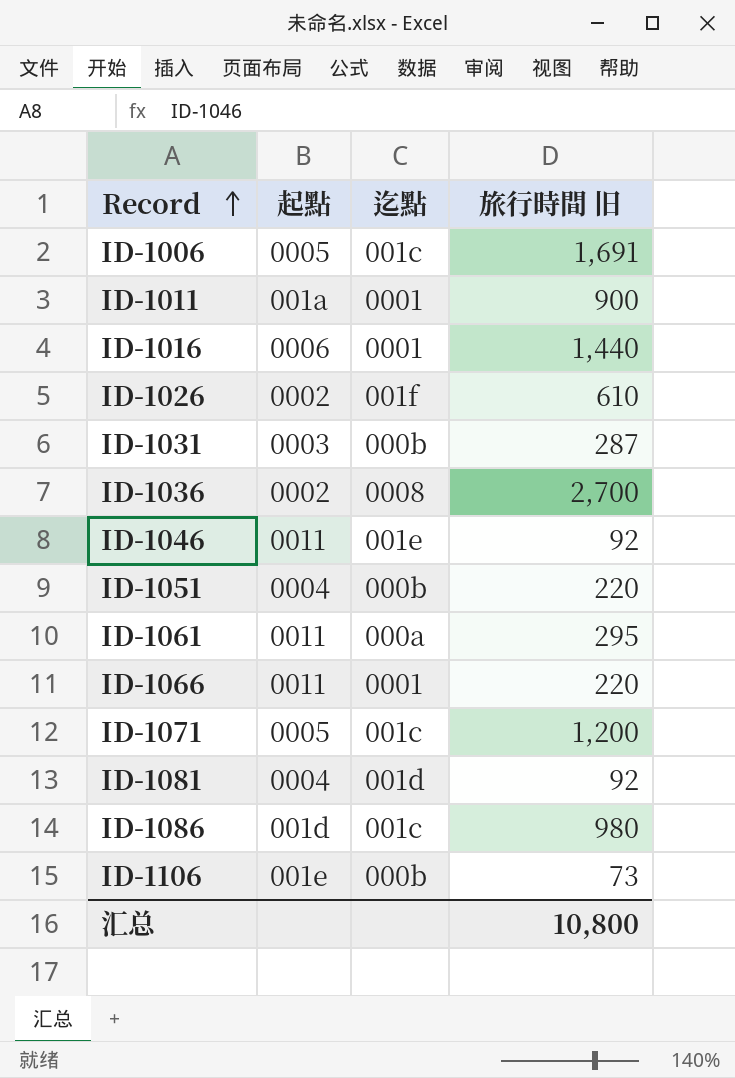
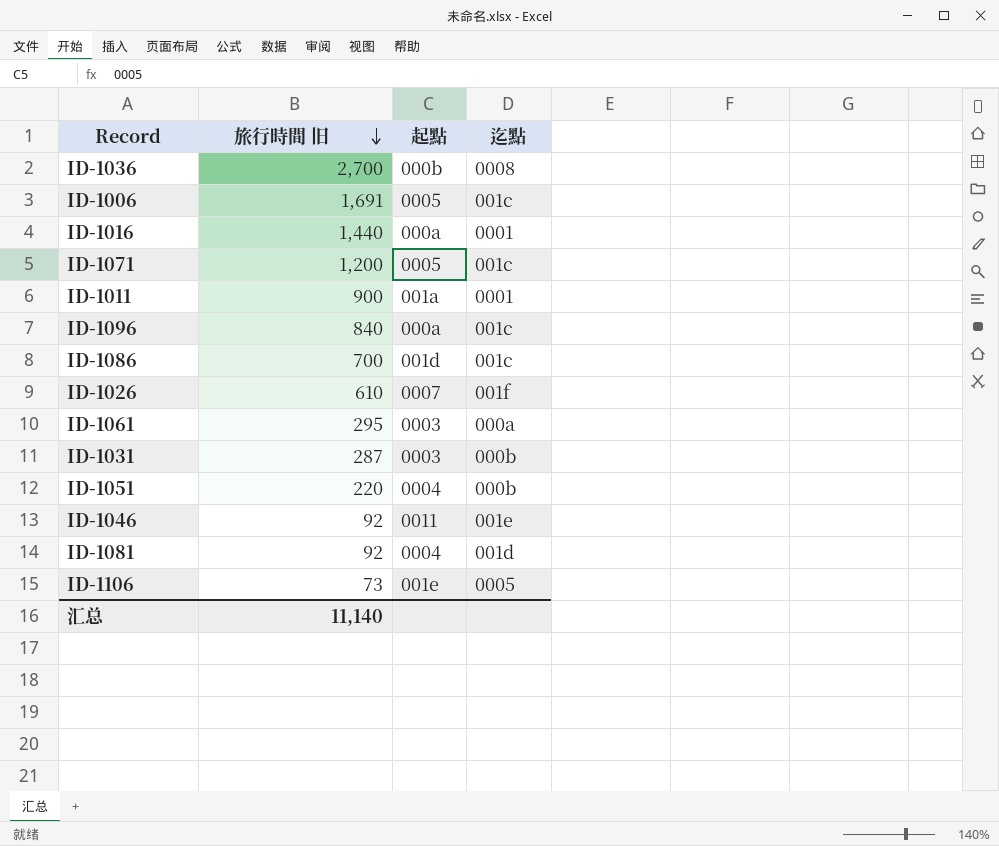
row order: Record ascending -> 旅行時間 旧 descending
column 旅行時間 旧 | position: 4 -> 2
row ID-1066: 0011 | 0001 | 220 -> none
ID-1036 | 起點: 0002 -> 000b
ID-1016 | 起點: 0006 -> 000a
row ID-1096: none -> 840 | 000a | 001c
ID-1086 | 旅行時間 旧: 980 -> 700
ID-1026 | 起點: 0002 -> 0007
ID-1061 | 起點: 0011 -> 0003
ID-1106 | 迄點: 000b -> 0005
汇总 | 旅行時間 旧: 10,800 -> 11,140

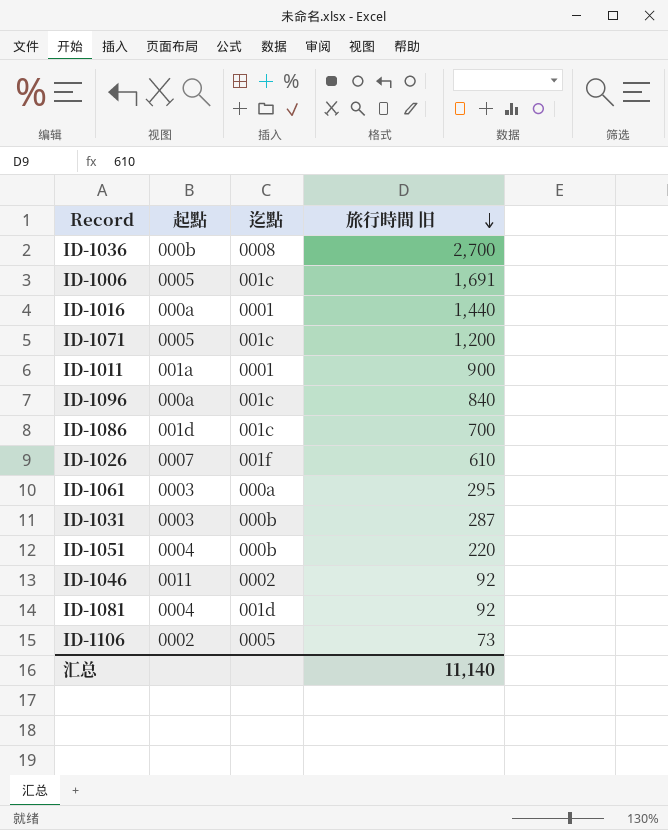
column 旅行時間 旧 | position: 2 -> 4
ID-1046 | 迄點: 001e -> 0002
ID-1106 | 起點: 001e -> 0002

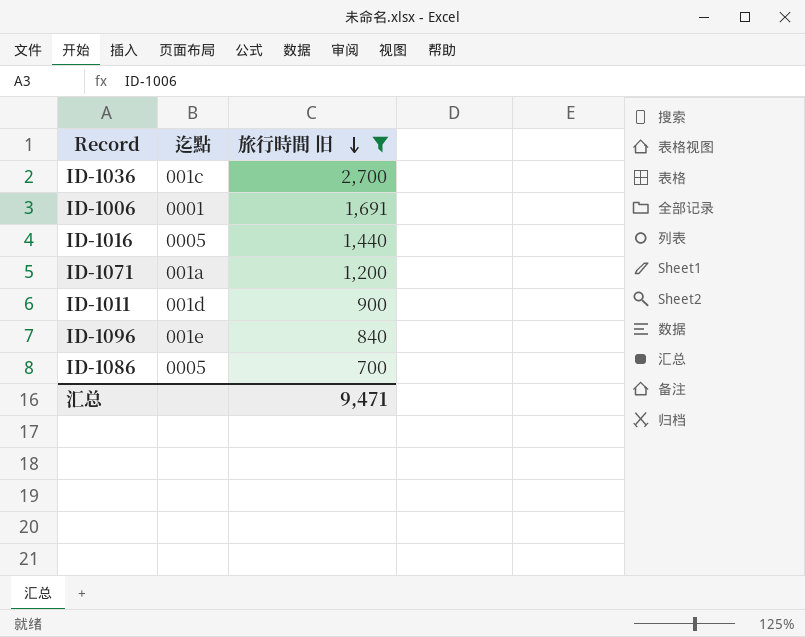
filter: none -> 旅行時間 旧 >= 700
column 起點 | position: 2 -> none
ID-1036 | 迄點: 0008 -> 001c
ID-1006 | 迄點: 001c -> 0001
ID-1016 | 迄點: 0001 -> 0005
ID-1071 | 迄點: 001c -> 001a
ID-1011 | 迄點: 0001 -> 001d
ID-1096 | 迄點: 001c -> 001e
ID-1086 | 迄點: 001c -> 0005
汇总 | 旅行時間 旧: 11,140 -> 9,471

